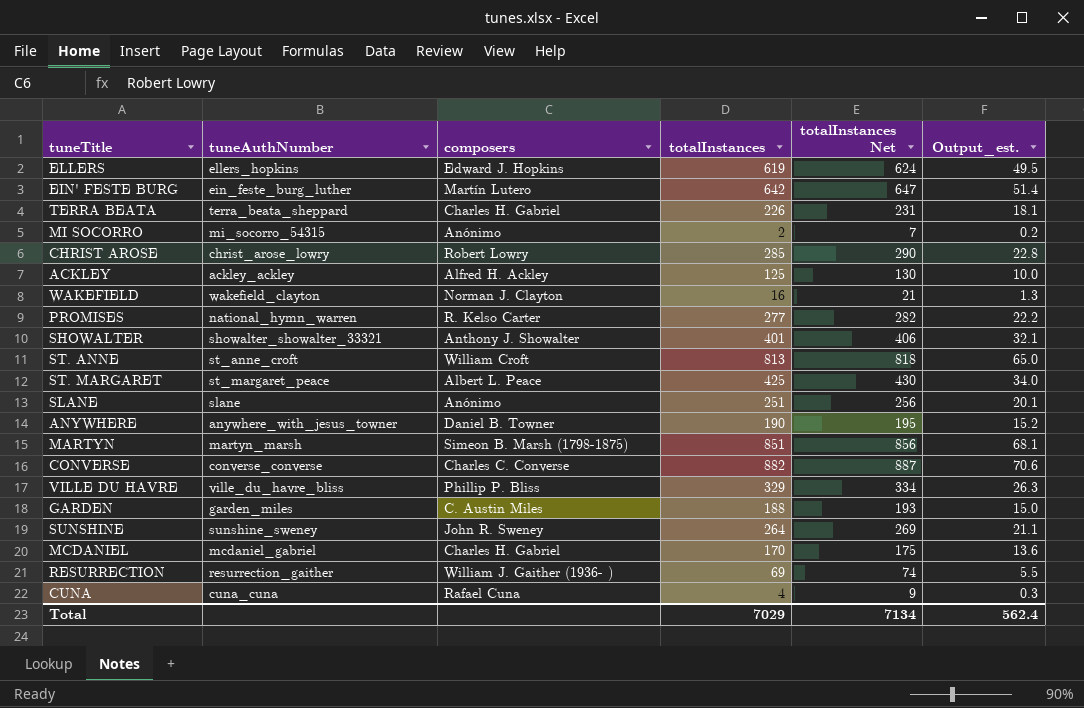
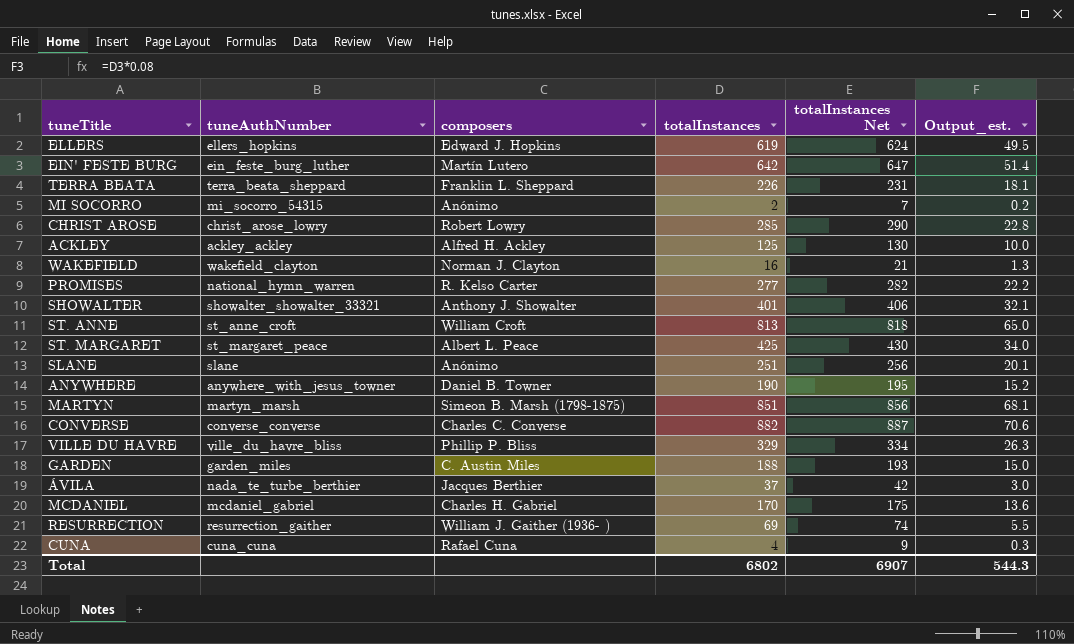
row SUNSHINE: sunshine_sweney | John R. Sweney | 264 | 269 | 21.1 -> none
TERRA BEATA | composers: Charles H. Gabriel -> Franklin L. Sheppard
row ÁVILA: none -> nada_te_turbe_berthier | Jacques Berthier | 37 | 42 | 3.0
Total | totalInstances: 7029 -> 6802
Total | totalInstances Net: 7134 -> 6907
Total | Output_est.: 562.4 -> 544.3

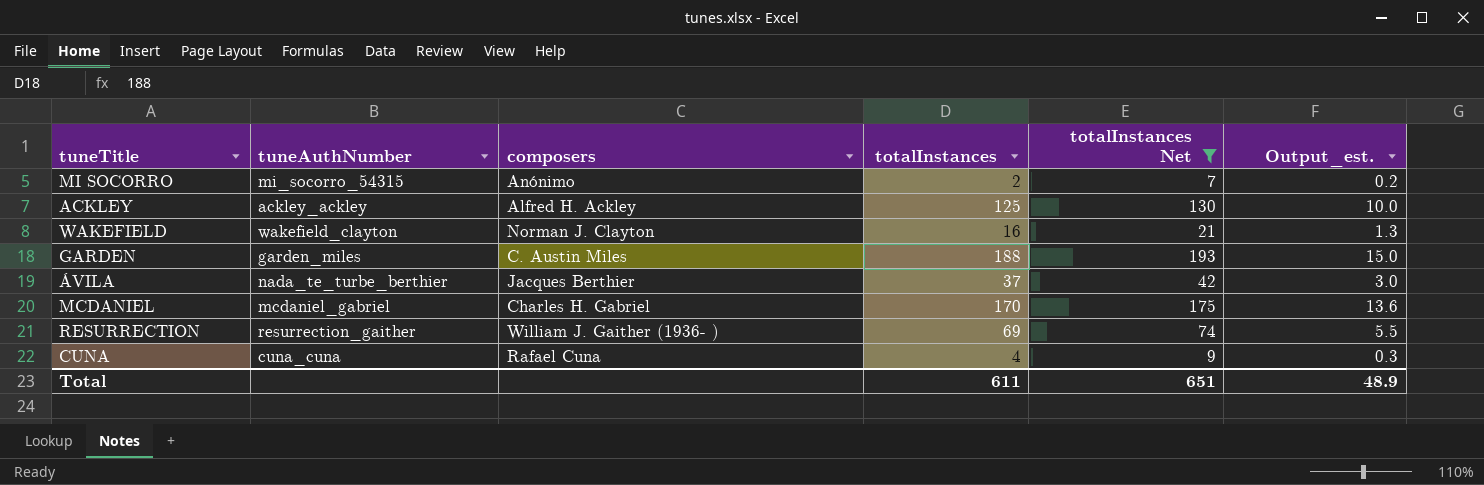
filter: none -> totalInstances Net <= 193
Total | totalInstances: 6802 -> 611
Total | totalInstances Net: 6907 -> 651
Total | Output_est.: 544.3 -> 48.9

